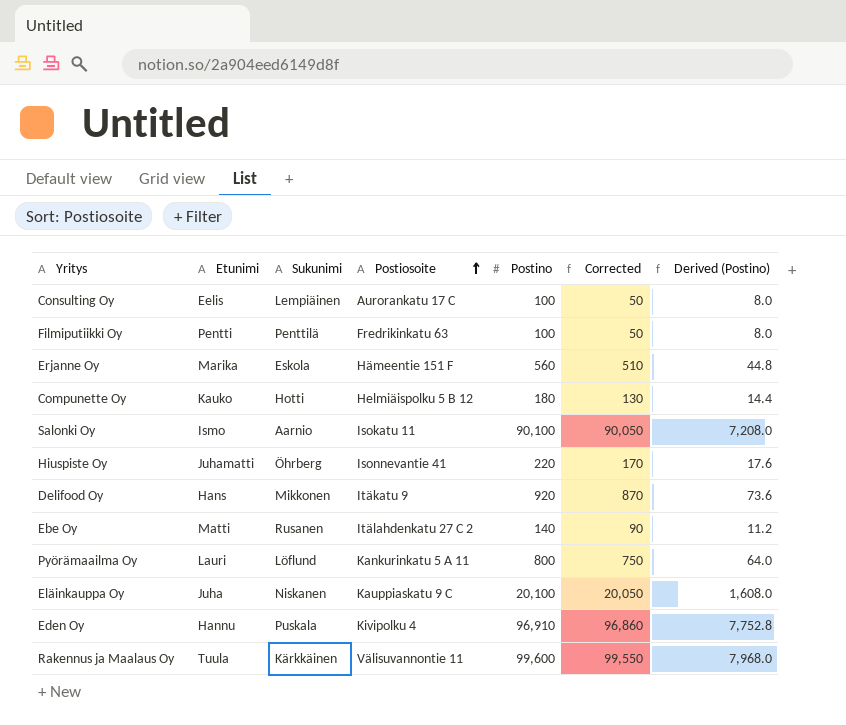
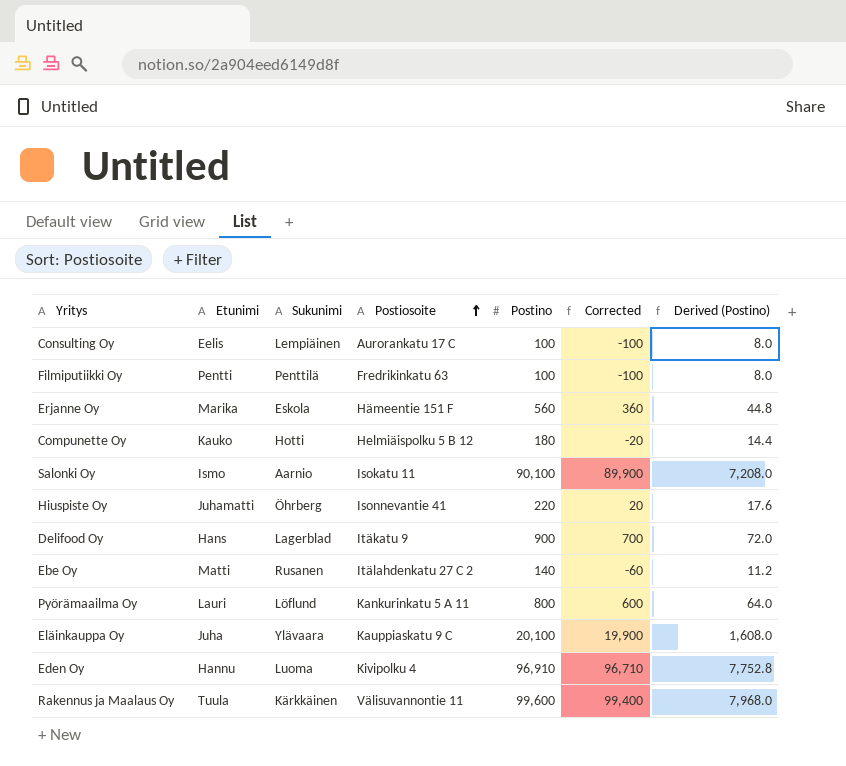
column Corrected | formula: [Postino] - 50 -> [Postino] - 200
Delifood Oy | Sukunimi: Mikkonen -> Lagerblad
Delifood Oy | Postino: 920 -> 900
Delifood Oy | Derived (Postino): 73.6 -> 72.0
Eläinkauppa Oy | Sukunimi: Niskanen -> Ylävaara
Eden Oy | Sukunimi: Puskala -> Luoma

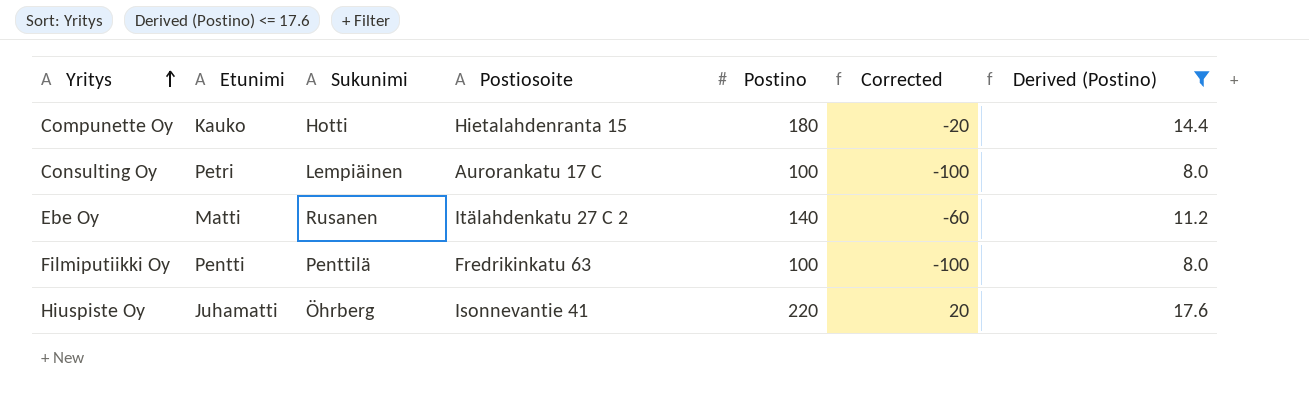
filter: none -> Derived (Postino) <= 17.6
row order: Postiosoite ascending -> Yritys ascending
Compunette Oy | Postiosoite: Helmiäispolku 5 B 12 -> Hietalahdenranta 15
Consulting Oy | Etunimi: Eelis -> Petri

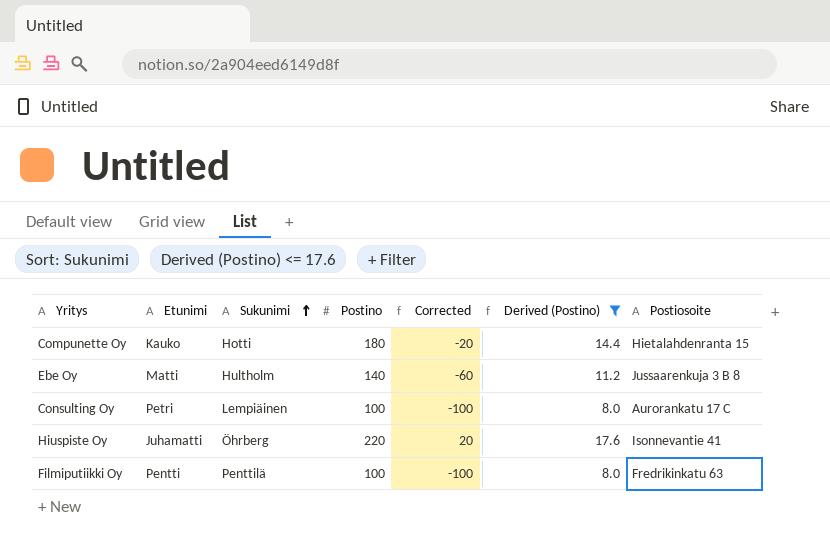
row order: Yritys ascending -> Sukunimi ascending
column Postiosoite | position: 4 -> 7
Ebe Oy | Sukunimi: Rusanen -> Hultholm
Ebe Oy | Postiosoite: Itälahdenkatu 27 C 2 -> Jussaarenkuja 3 B 8

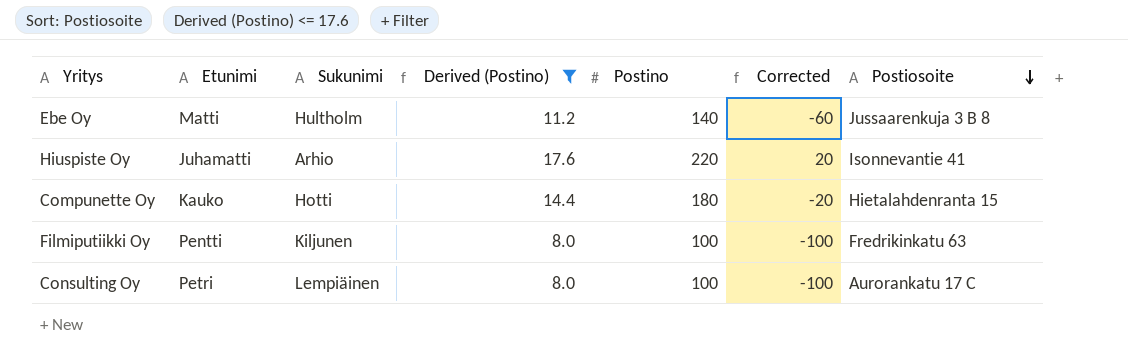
row order: Sukunimi ascending -> Postiosoite descending
column Derived (Postino) | position: 6 -> 4
Hiuspiste Oy | Sukunimi: Öhrberg -> Arhio
Filmiputiikki Oy | Sukunimi: Penttilä -> Kiljunen

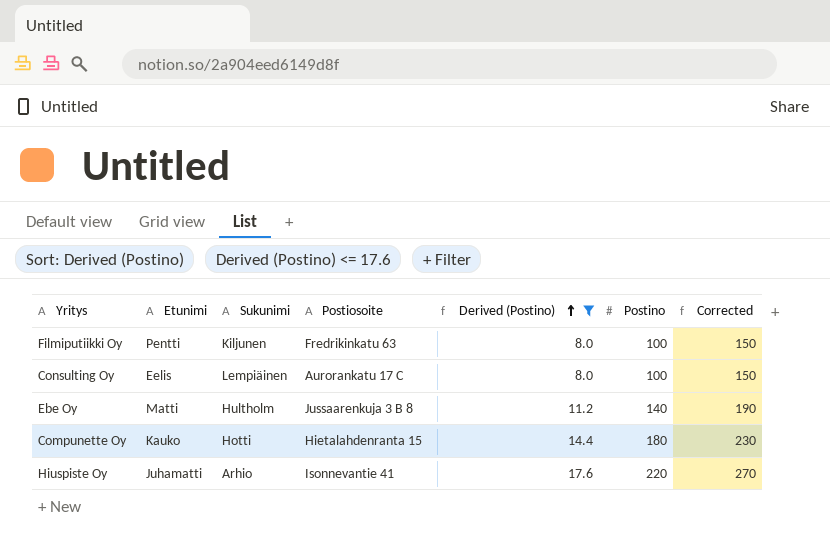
row order: Postiosoite descending -> Derived (Postino) ascending
column Postiosoite | position: 7 -> 4
column Corrected | formula: [Postino] - 200 -> [Postino] + 50
Consulting Oy | Etunimi: Petri -> Eelis

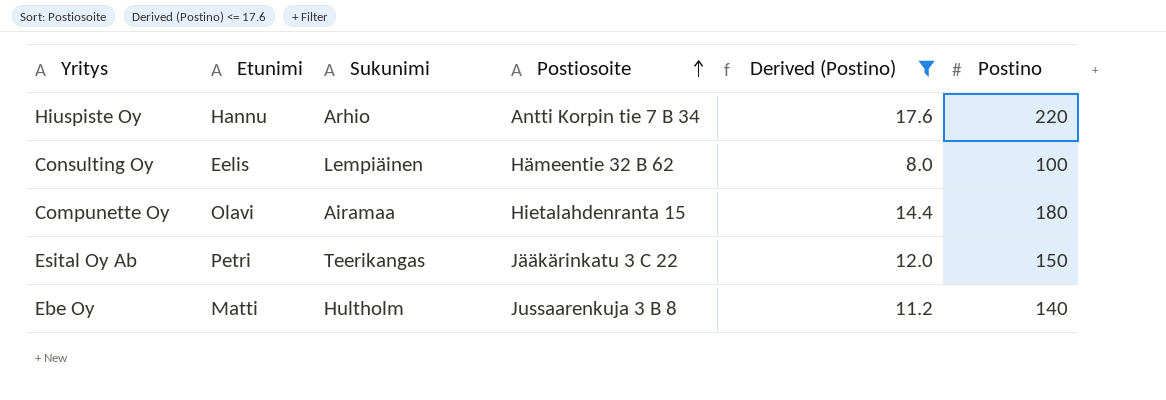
row order: Derived (Postino) ascending -> Postiosoite ascending
column Corrected | formula: [Postino] + 50 -> none
row Filmiputiikki Oy: Pentti | Kiljunen | Fredrikinkatu 63 | 8.0 | 100 | 150 -> none
Hiuspiste Oy | Etunimi: Juhamatti -> Hannu
Hiuspiste Oy | Postiosoite: Isonnevantie 41 -> Antti Korpin tie 7 B 34
Consulting Oy | Postiosoite: Aurorankatu 17 C -> Hämeentie 32 B 62
Compunette Oy | Etunimi: Kauko -> Olavi
Compunette Oy | Sukunimi: Hotti -> Airamaa
row Esital Oy Ab: none -> Petri | Teerikangas | Jääkärinkatu 3 C 22 | 12.0 | 150

